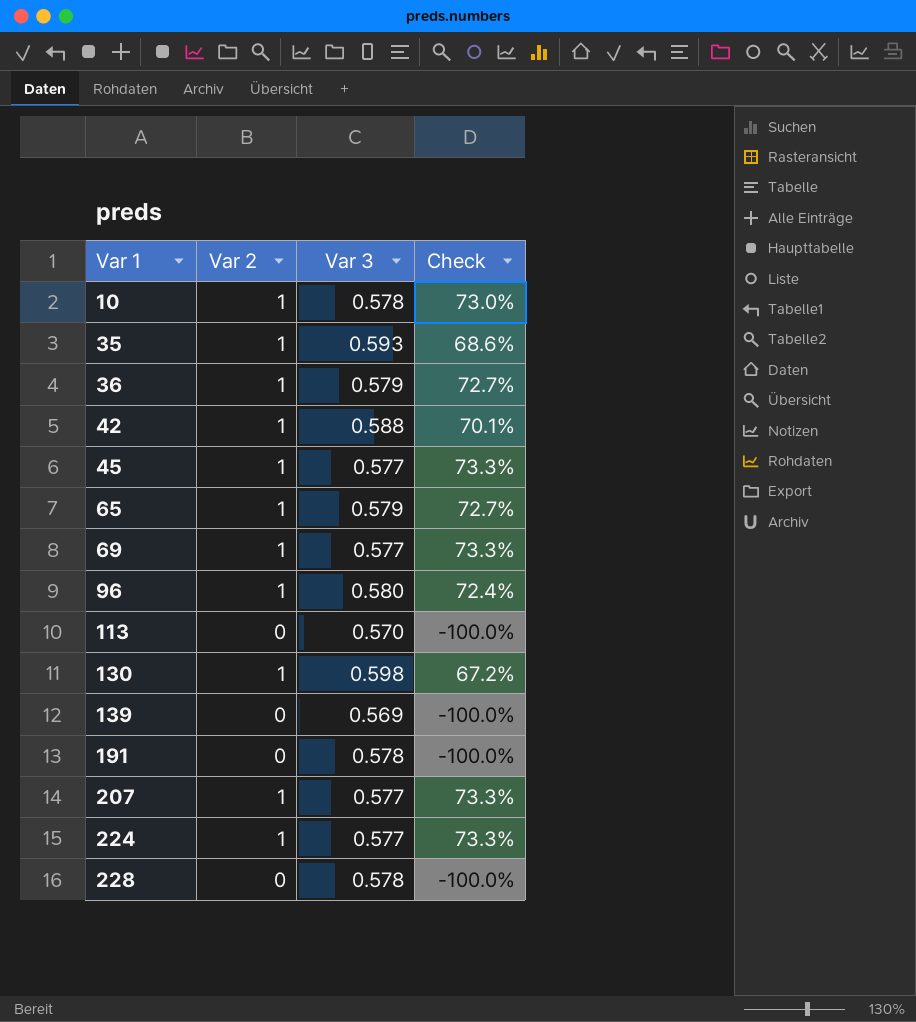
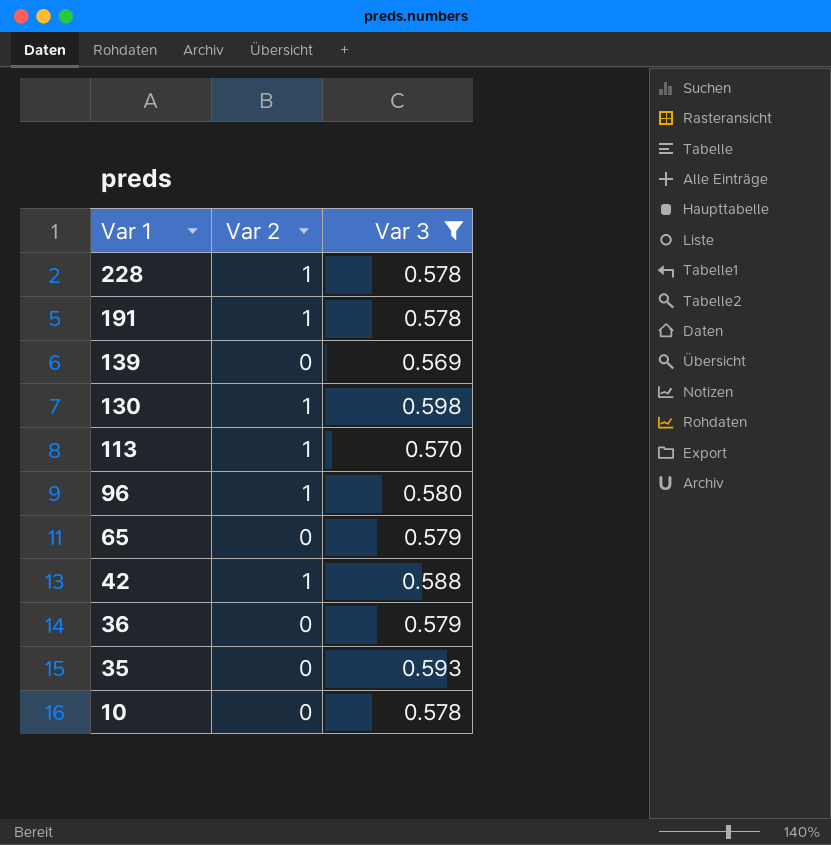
filter: none -> Var 3 != 0.577
row order: Var 1 ascending -> Var 1 descending
column Check | formula: ([Var 2] - [Var 3]) / [Var 3] -> none
228 | Var 2: 0 -> 1
191 | Var 2: 0 -> 1
113 | Var 2: 0 -> 1
65 | Var 2: 1 -> 0
36 | Var 2: 1 -> 0
35 | Var 2: 1 -> 0
10 | Var 2: 1 -> 0

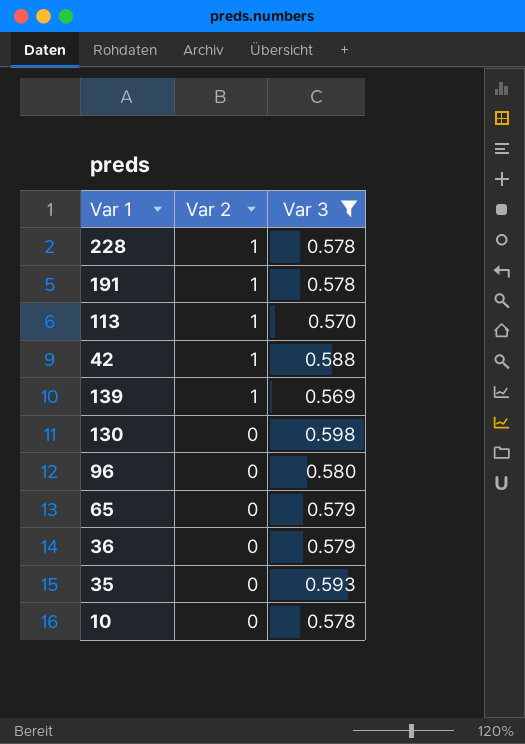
row order: Var 1 descending -> Var 2 descending
139 | Var 2: 0 -> 1
130 | Var 2: 1 -> 0
96 | Var 2: 1 -> 0

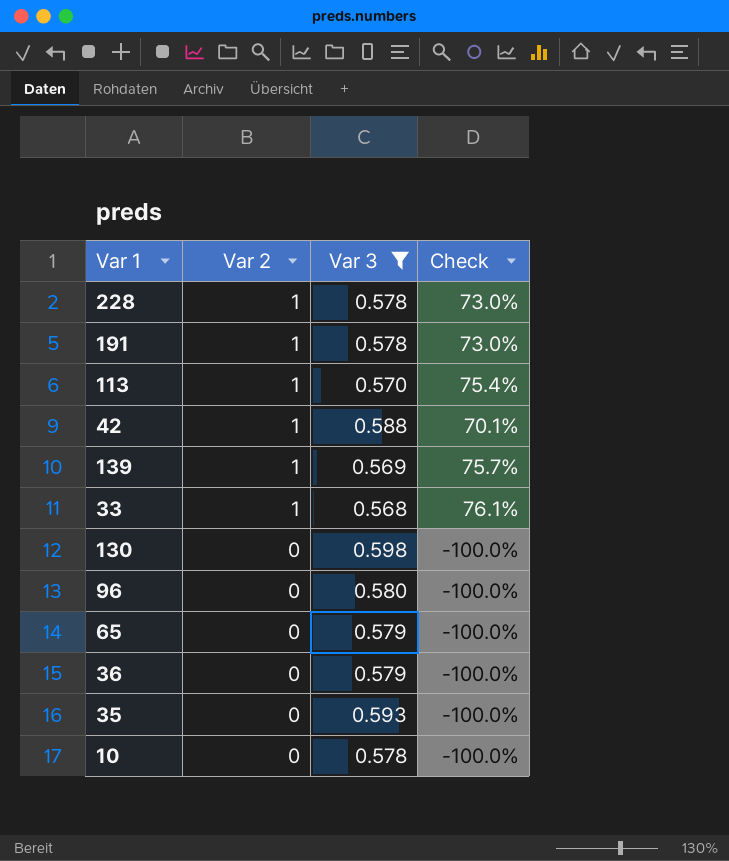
column Check | formula: none -> ([Var 2] - [Var 3]) / [Var 3]
row 33: none -> 1 | 0.568 | 76.1%

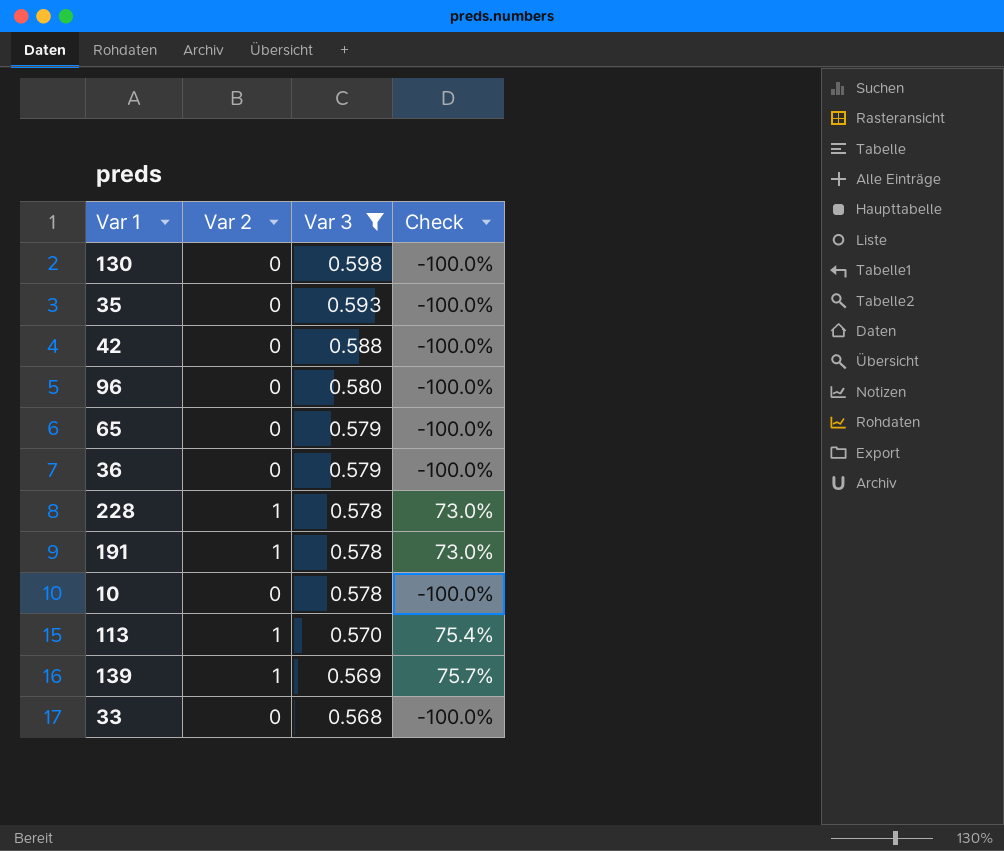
row order: Var 2 descending -> Var 3 descending
42 | Var 2: 1 -> 0
42 | Check: 70.1% -> -100.0%
33 | Var 2: 1 -> 0
33 | Check: 76.1% -> -100.0%

